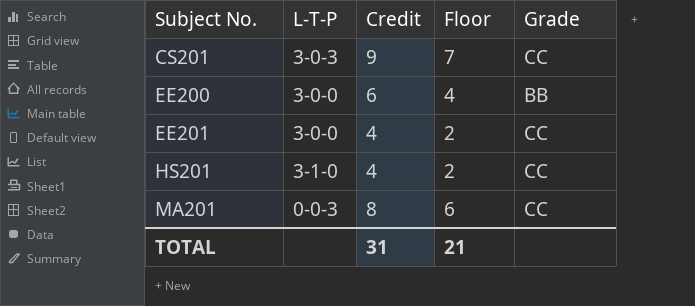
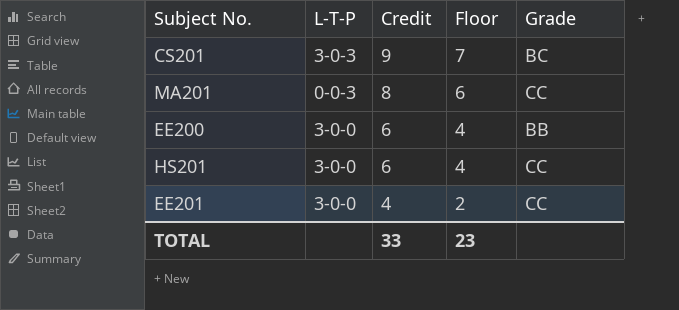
row order: Subject No. ascending -> Credit descending
CS201 | Grade: CC -> BC
HS201 | L-T-P: 3-1-0 -> 3-0-0
HS201 | Credit: 4 -> 6
HS201 | Floor: 2 -> 4
TOTAL | Credit: 31 -> 33
TOTAL | Floor: 21 -> 23

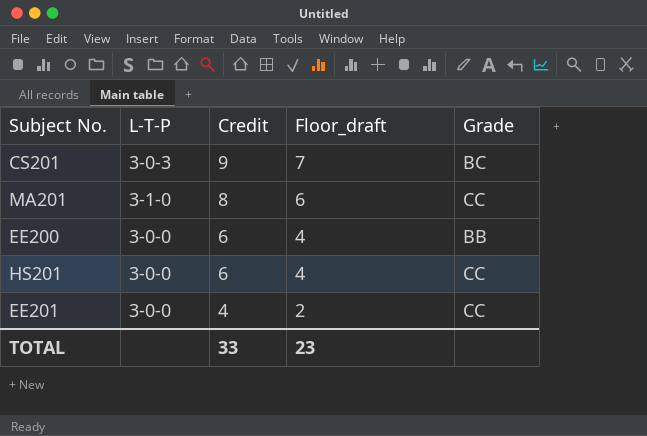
column name: Floor -> Floor_draft
MA201 | L-T-P: 0-0-3 -> 3-1-0

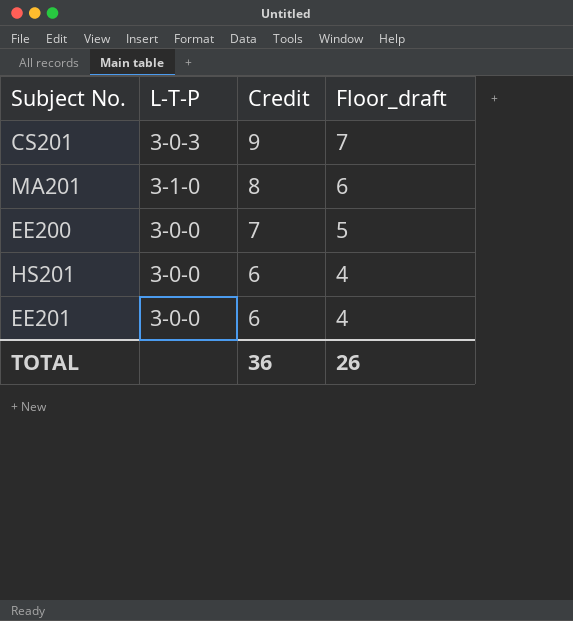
column Grade | position: 5 -> none
EE200 | Credit: 6 -> 7
EE200 | Floor_draft: 4 -> 5
EE201 | Credit: 4 -> 6
EE201 | Floor_draft: 2 -> 4
TOTAL | Credit: 33 -> 36
TOTAL | Floor_draft: 23 -> 26

